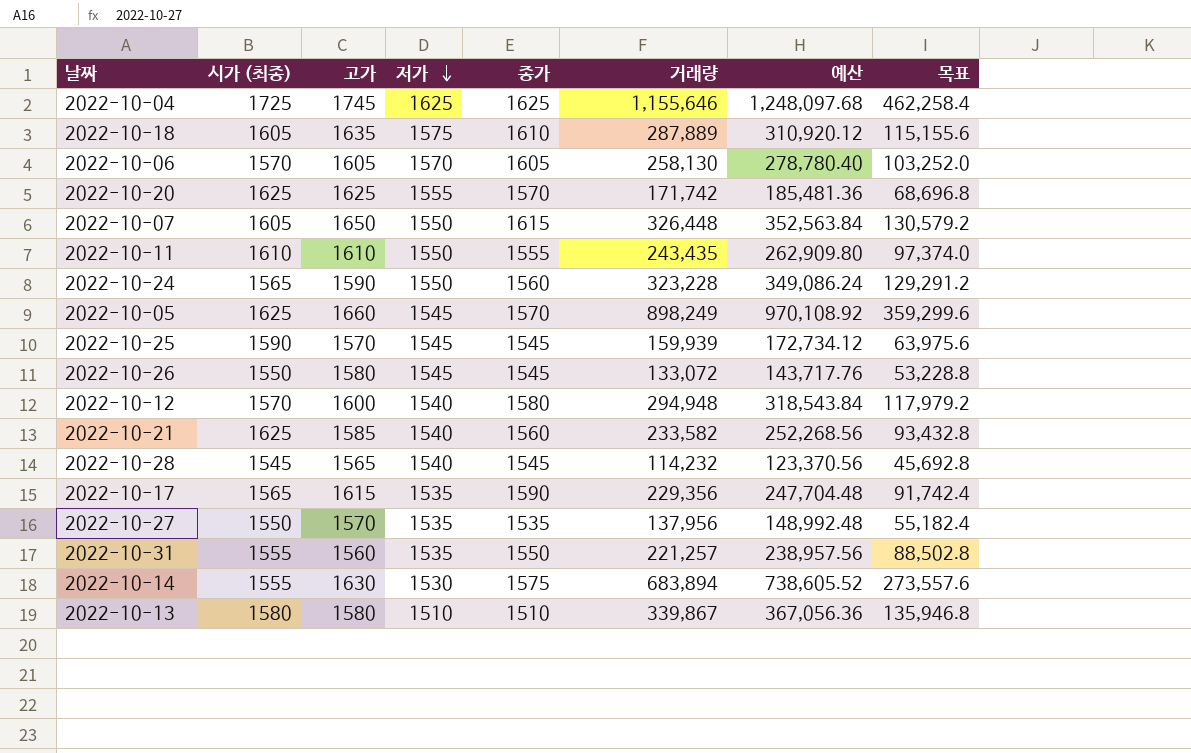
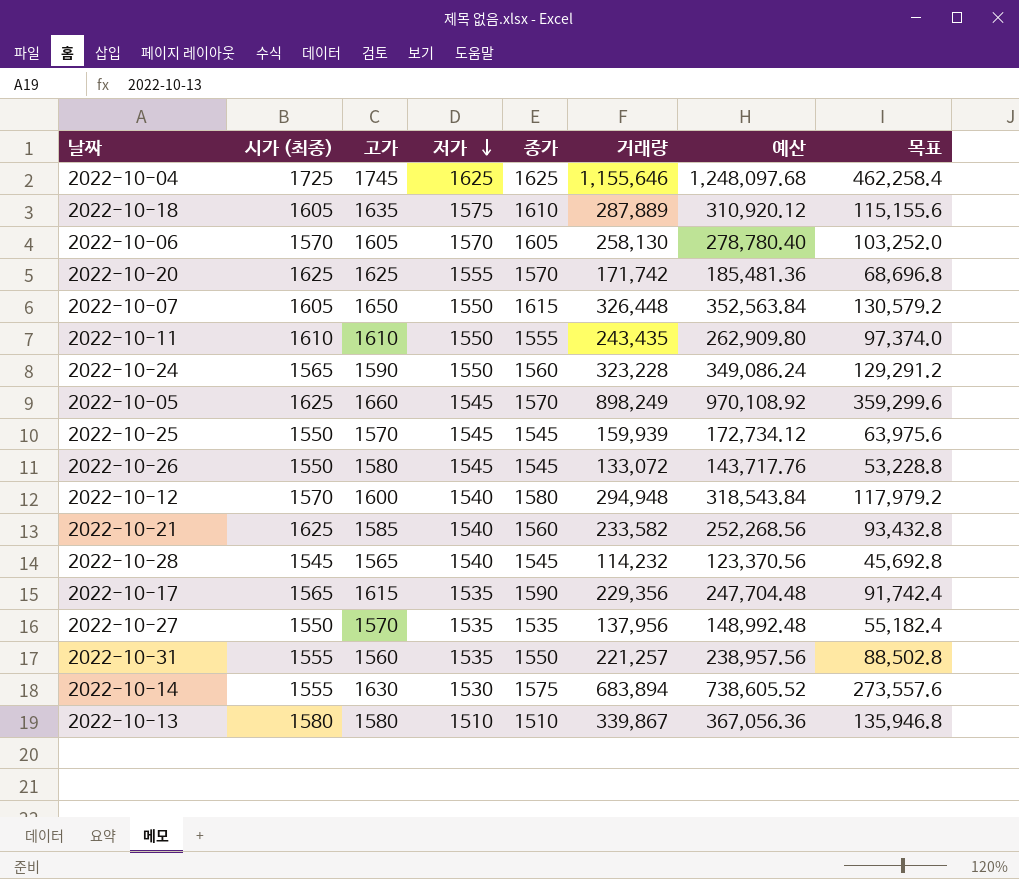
2022-10-25 | 시가 (최종): 1590 -> 1550

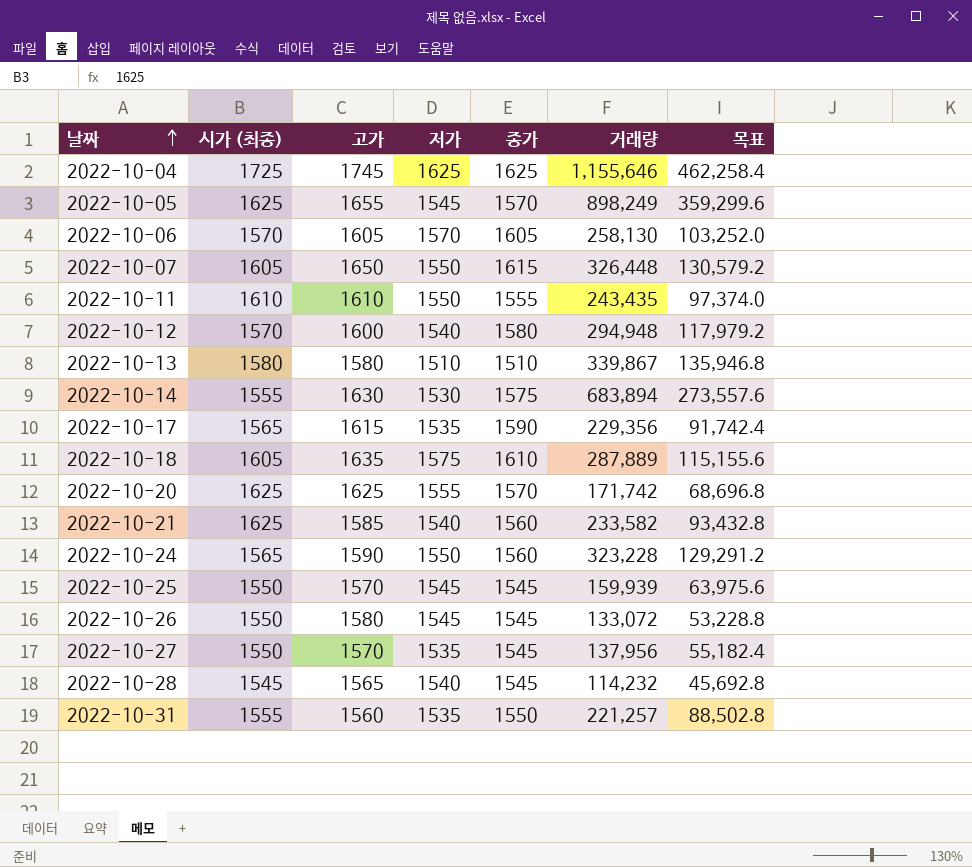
row order: 저가 descending -> 날짜 ascending
column 예산 | formula: [거래량] * 1.08 -> none
2022-10-05 | 고가: 1660 -> 1655
2022-10-27 | 종가: 1535 -> 1545

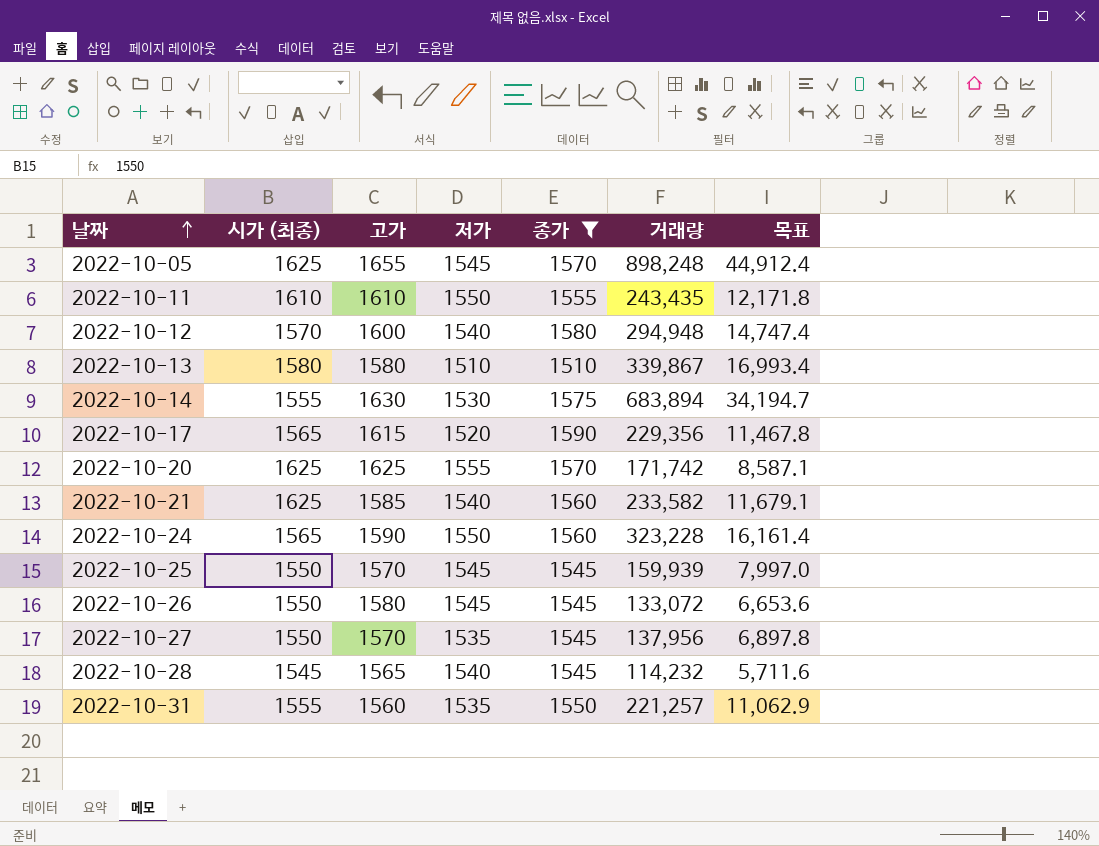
filter: none -> 종가 <= 1590
column 목표 | formula: [거래량] * 0.4 -> [거래량] * 0.05
2022-10-05 | 거래량: 898,249 -> 898,248
2022-10-17 | 저가: 1535 -> 1520

